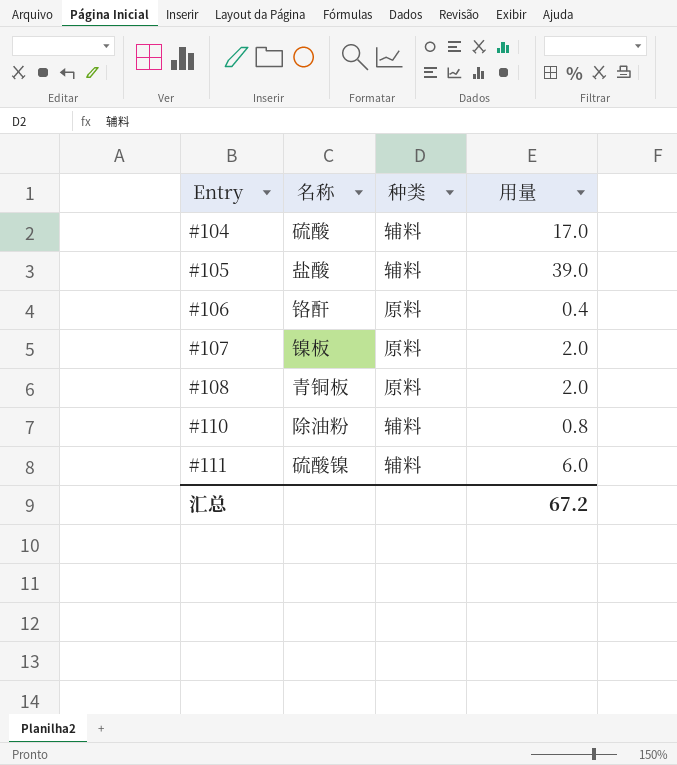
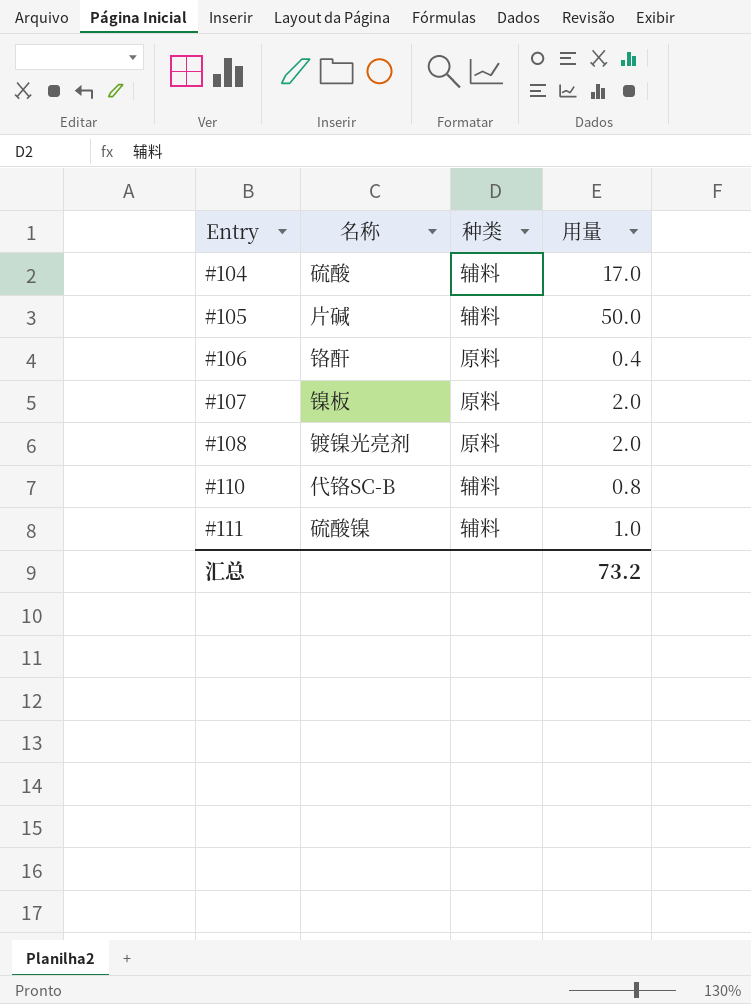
#105 | 名称: 盐酸 -> 片碱
#105 | 用量: 39.0 -> 50.0
#108 | 名称: 青铜板 -> 镀镍光亮剂
#110 | 名称: 除油粉 -> 代铬SC-B
#111 | 用量: 6.0 -> 1.0
汇总 | 用量: 67.2 -> 73.2

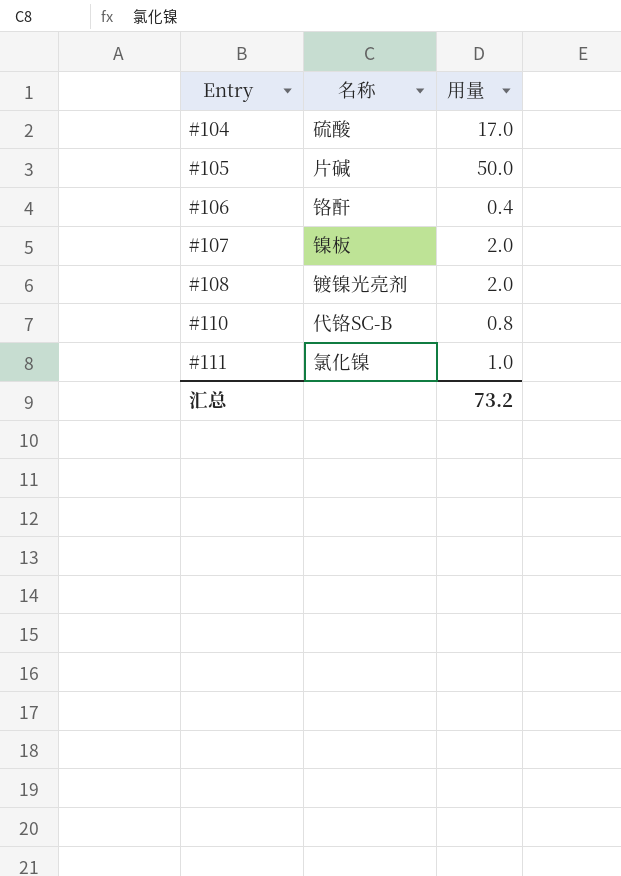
column 种类 | position: 3 -> none
#111 | 名称: 硫酸镍 -> 氯化镍

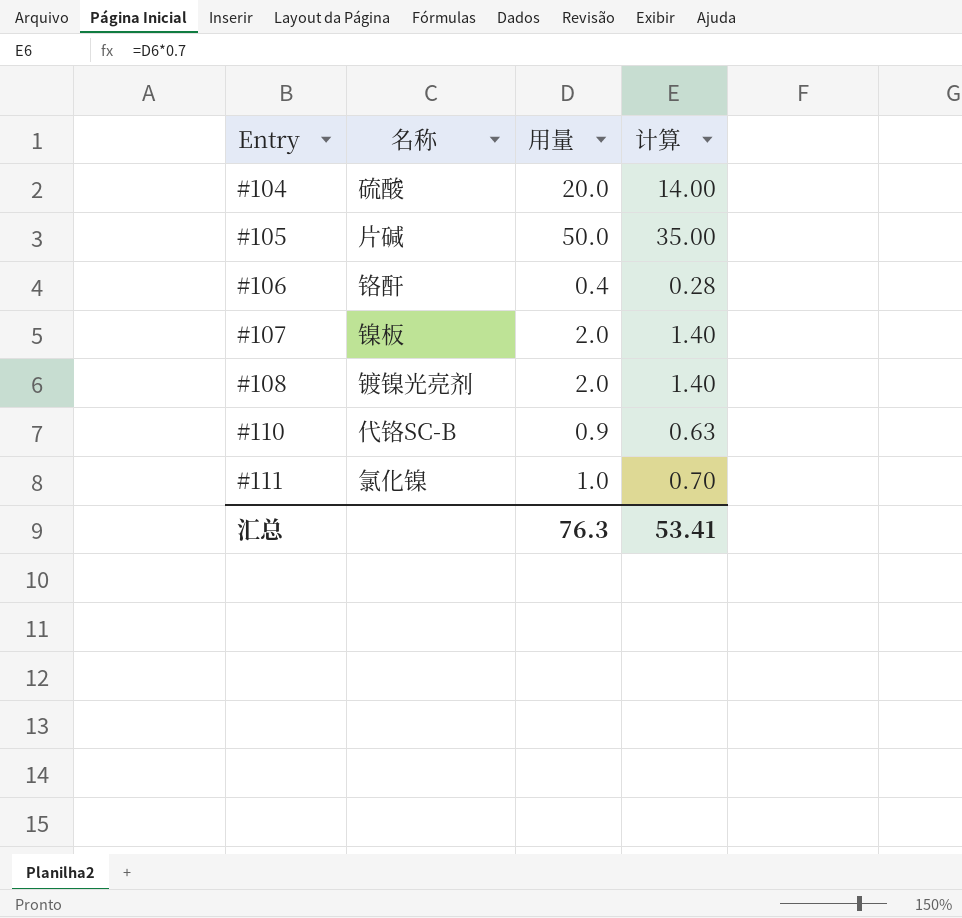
column 计算 | formula: none -> [用量] * 0.7
#104 | 用量: 17.0 -> 20.0
#110 | 用量: 0.8 -> 0.9
汇总 | 用量: 73.2 -> 76.3

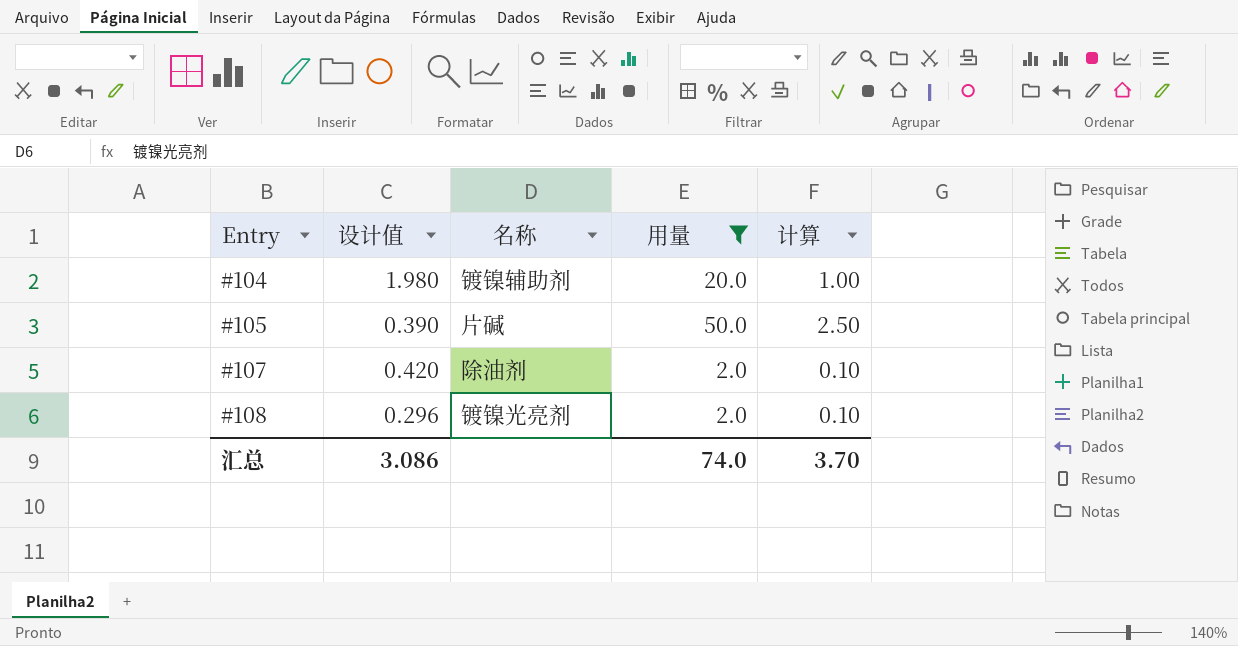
filter: none -> 用量 >= 2.0
column 设计值 | position: none -> 2
column 计算 | formula: [用量] * 0.7 -> [用量] * 0.05
#104 | 名称: 硫酸 -> 镀镍辅助剂
#107 | 名称: 镍板 -> 除油剂
汇总 | 用量: 76.3 -> 74.0
汇总 | 计算: 53.41 -> 3.70

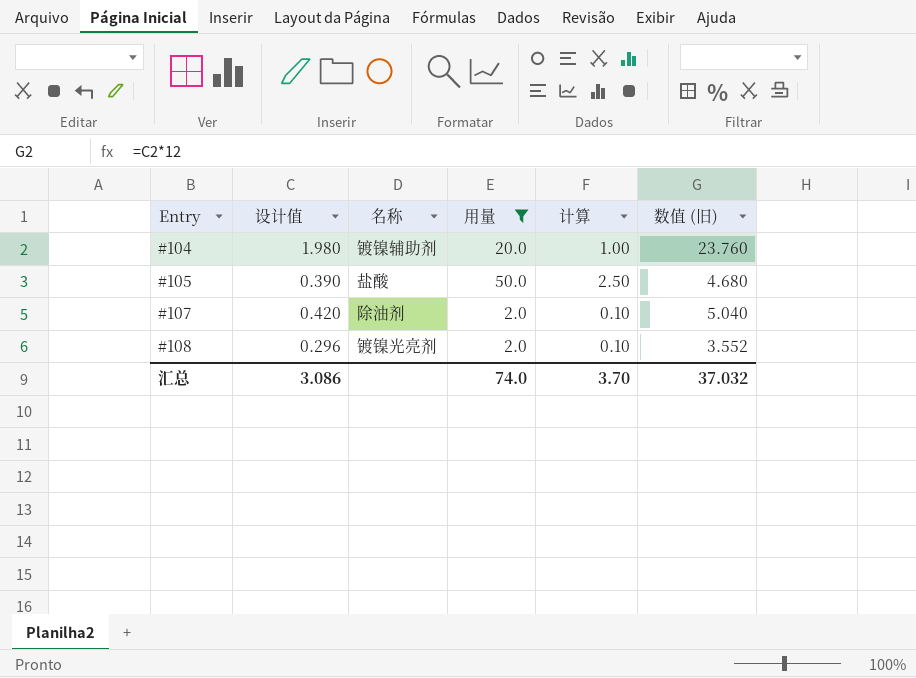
column 数值 (旧) | formula: none -> [设计值] * 12
#105 | 名称: 片碱 -> 盐酸

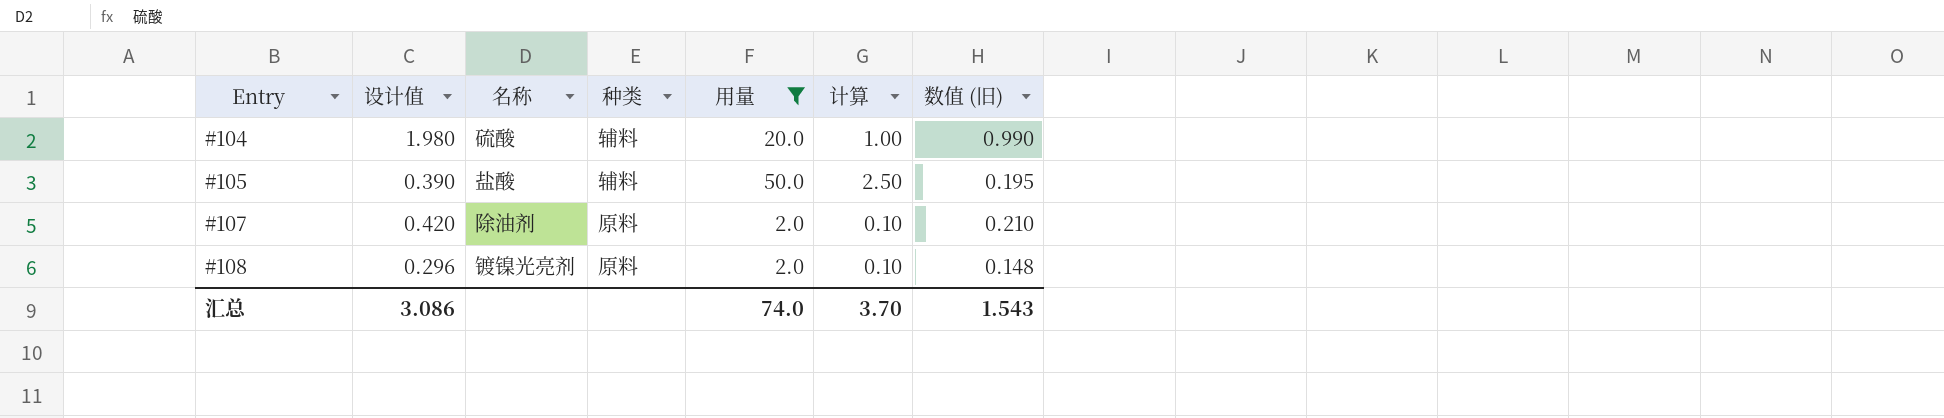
column 种类 | position: none -> 4
column 数值 (旧) | formula: [设计值] * 12 -> [设计值] * 0.5
#104 | 名称: 镀镍辅助剂 -> 硫酸
汇总 | 数值 (旧): 37.032 -> 1.543

